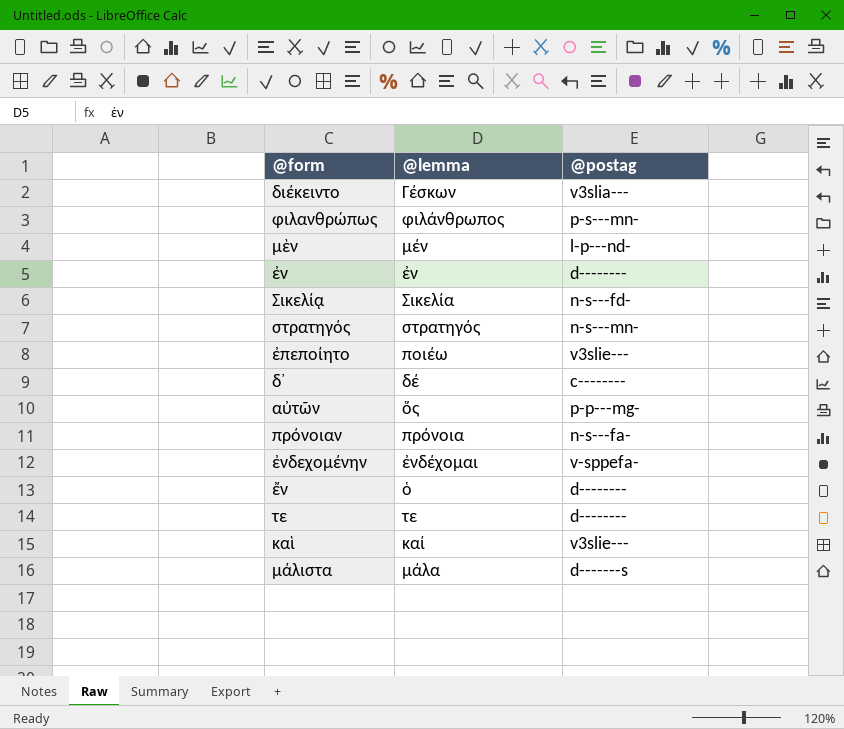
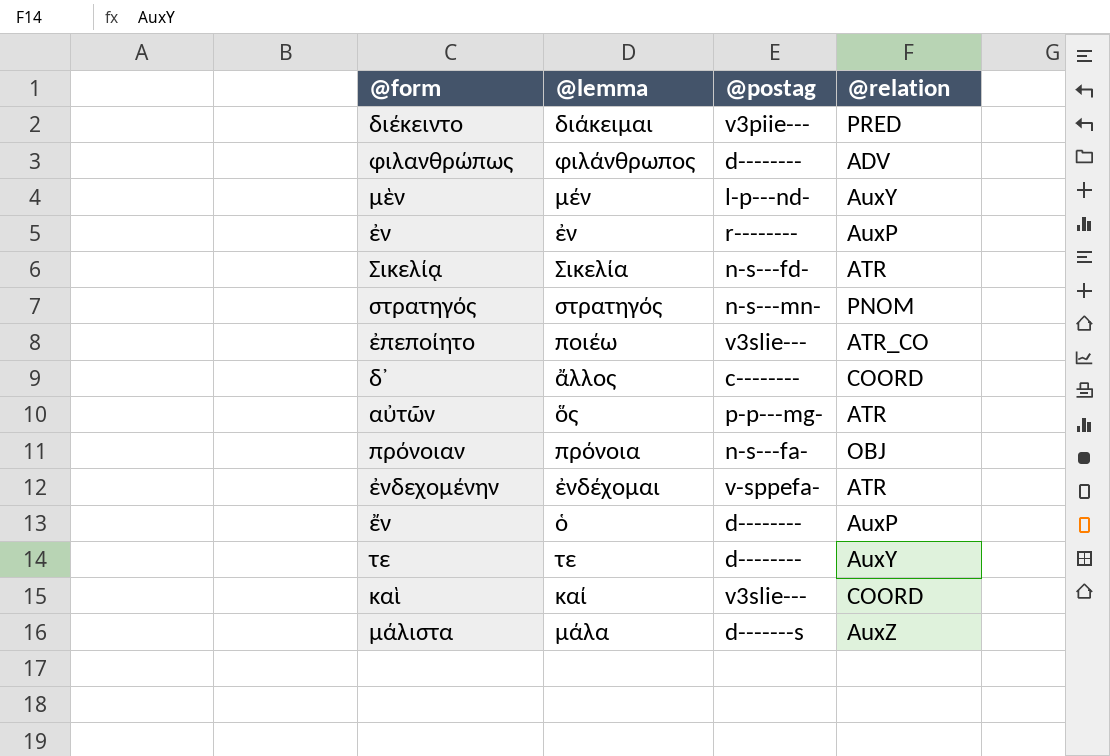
column @relation | position: none -> 4
διέκειντο | @lemma: Γέσκων -> διάκειμαι
διέκειντο | @postag: v3slia--- -> v3piie---
φιλανθρώπως | @postag: p-s---mn- -> d--------
ἐν | @postag: d-------- -> r--------
δ᾽ | @lemma: δέ -> ἄλλος

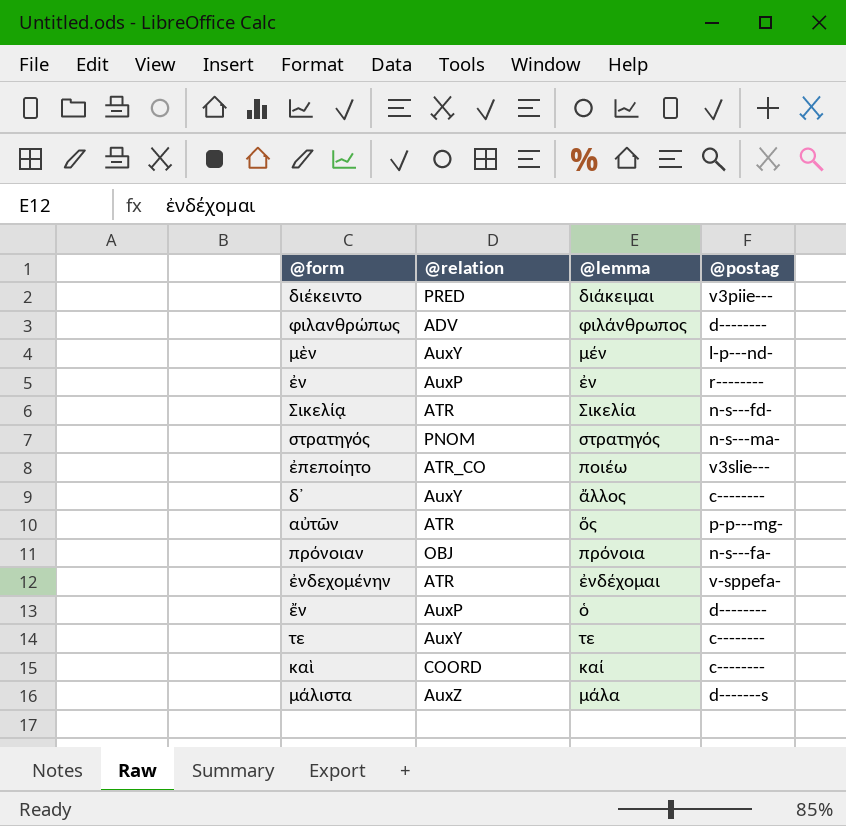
column @relation | position: 4 -> 2
στρατηγός | @postag: n-s---mn- -> n-s---ma-
δ᾽ | @relation: COORD -> AuxY
τε | @postag: d-------- -> c--------
καὶ | @postag: v3slie--- -> c--------

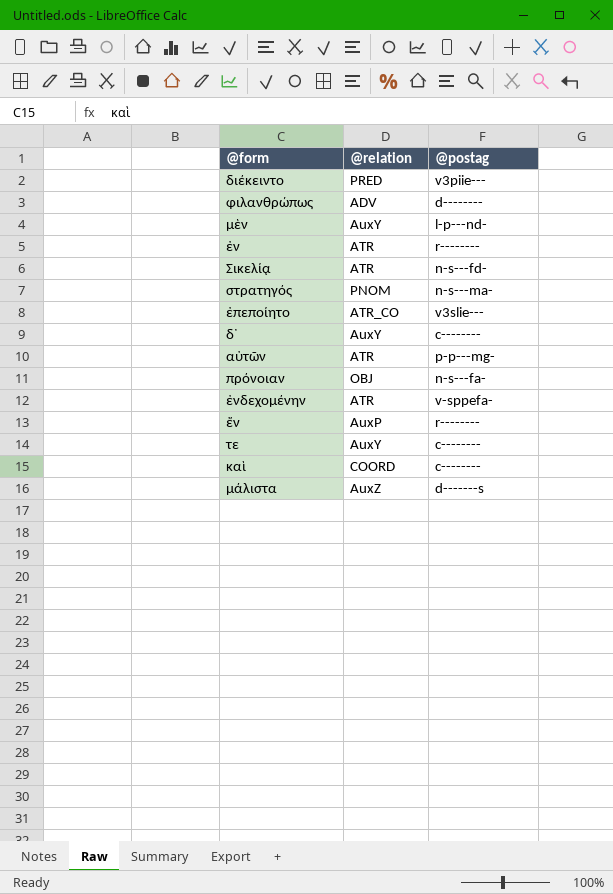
column @lemma | position: 3 -> none
ἐν | @relation: AuxP -> ATR
ἔν | @postag: d-------- -> r--------

